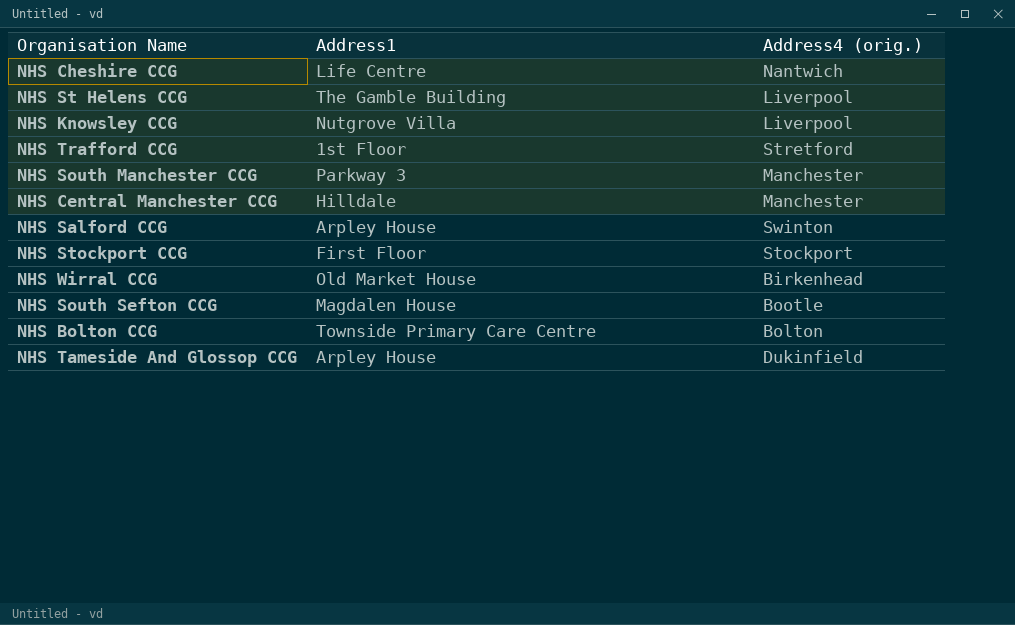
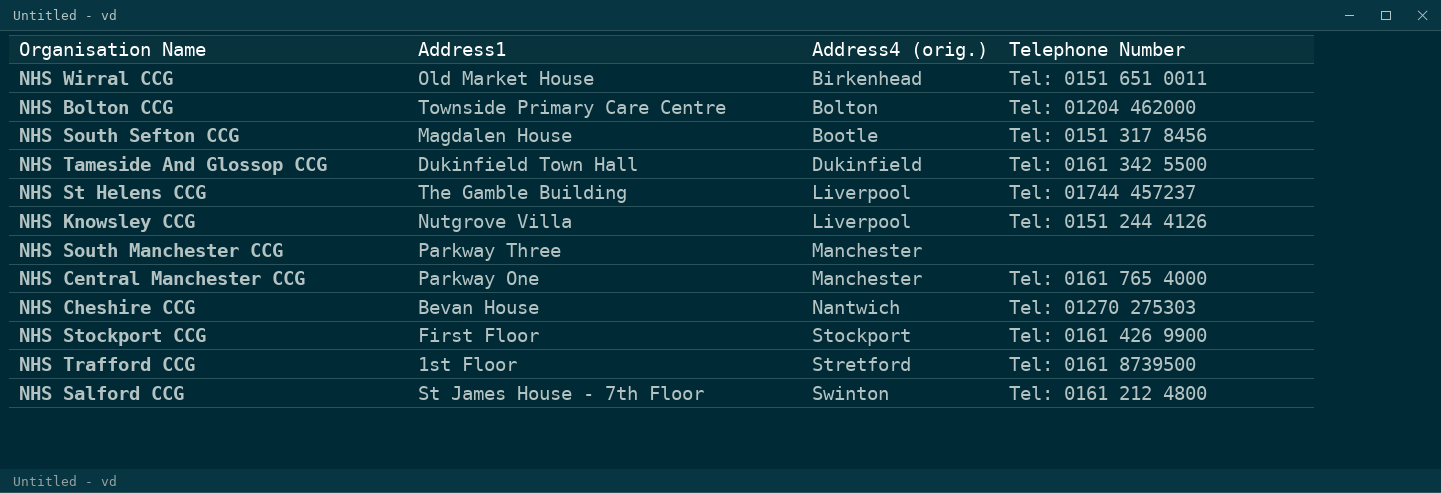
row order: none -> Address4 (orig.) ascending
column Telephone Number | position: none -> 4
NHS Tameside And Glossop CCG | Address1: Arpley House -> Dukinfield Town Hall
NHS South Manchester CCG | Address1: Parkway 3 -> Parkway Three
NHS Central Manchester CCG | Address1: Hilldale -> Parkway One
NHS Cheshire CCG | Address1: Life Centre -> Bevan House
NHS Salford CCG | Address1: Arpley House -> St James House - 7th Floor

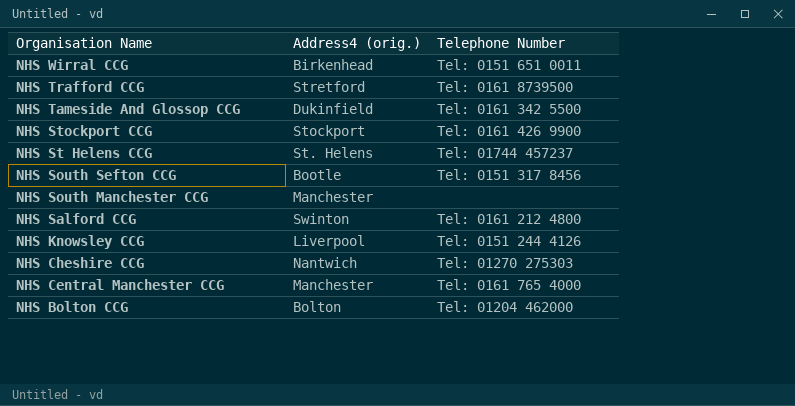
row order: Address4 (orig.) ascending -> Organisation Name descending
column Address1 | position: 2 -> none
NHS St Helens CCG | Address4 (orig.): Liverpool -> St. Helens

